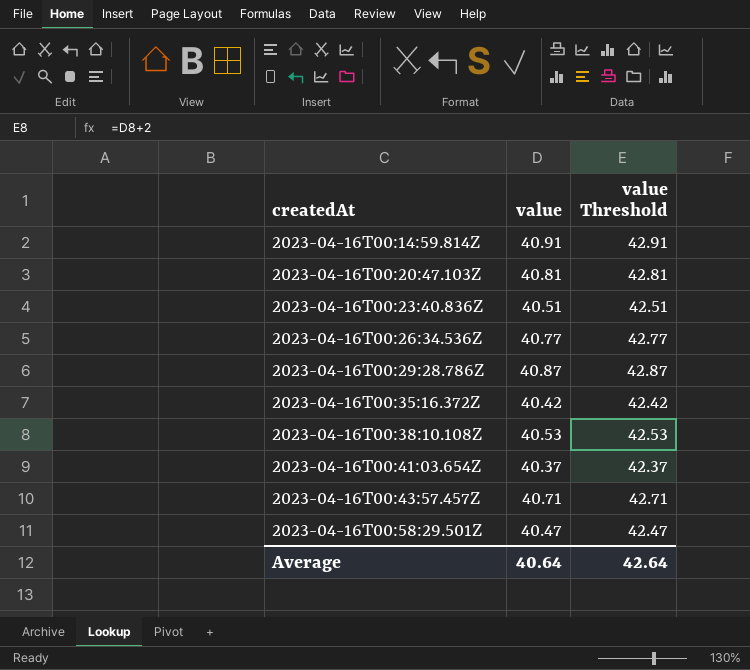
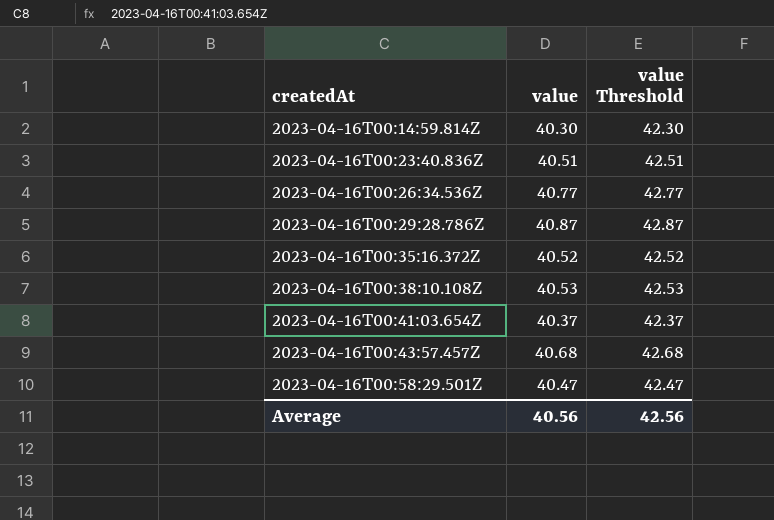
row 2023-04-16T00:20:47.103Z: 40.81 | 42.81 -> none
2023-04-16T00:14:59.814Z | value: 40.91 -> 40.30
2023-04-16T00:14:59.814Z | value Threshold: 42.91 -> 42.30
2023-04-16T00:35:16.372Z | value: 40.42 -> 40.52
2023-04-16T00:35:16.372Z | value Threshold: 42.42 -> 42.52
2023-04-16T00:43:57.457Z | value: 40.71 -> 40.68
2023-04-16T00:43:57.457Z | value Threshold: 42.71 -> 42.68
Average | value: 40.64 -> 40.56
Average | value Threshold: 42.64 -> 42.56

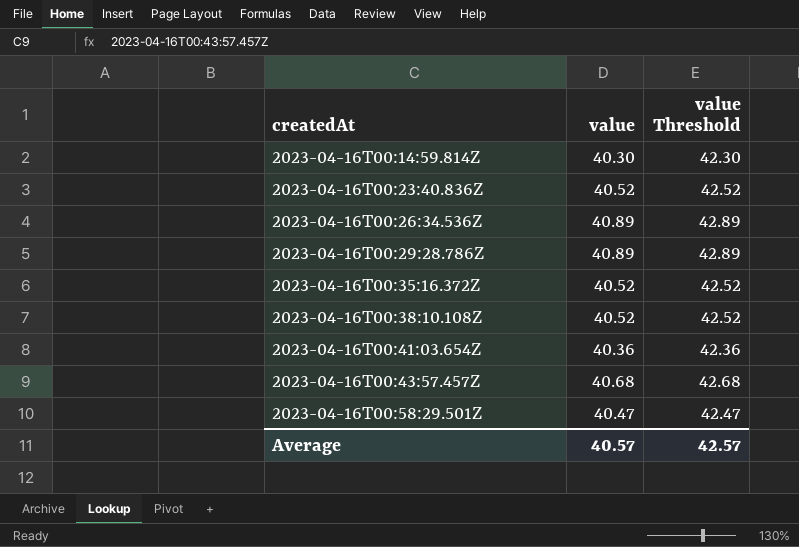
2023-04-16T00:23:40.836Z | value: 40.51 -> 40.52
2023-04-16T00:23:40.836Z | value Threshold: 42.51 -> 42.52
2023-04-16T00:26:34.536Z | value: 40.77 -> 40.89
2023-04-16T00:26:34.536Z | value Threshold: 42.77 -> 42.89
2023-04-16T00:29:28.786Z | value: 40.87 -> 40.89
2023-04-16T00:29:28.786Z | value Threshold: 42.87 -> 42.89
2023-04-16T00:38:10.108Z | value: 40.53 -> 40.52
2023-04-16T00:38:10.108Z | value Threshold: 42.53 -> 42.52
2023-04-16T00:41:03.654Z | value: 40.37 -> 40.36
2023-04-16T00:41:03.654Z | value Threshold: 42.37 -> 42.36
Average | value: 40.56 -> 40.57
Average | value Threshold: 42.56 -> 42.57

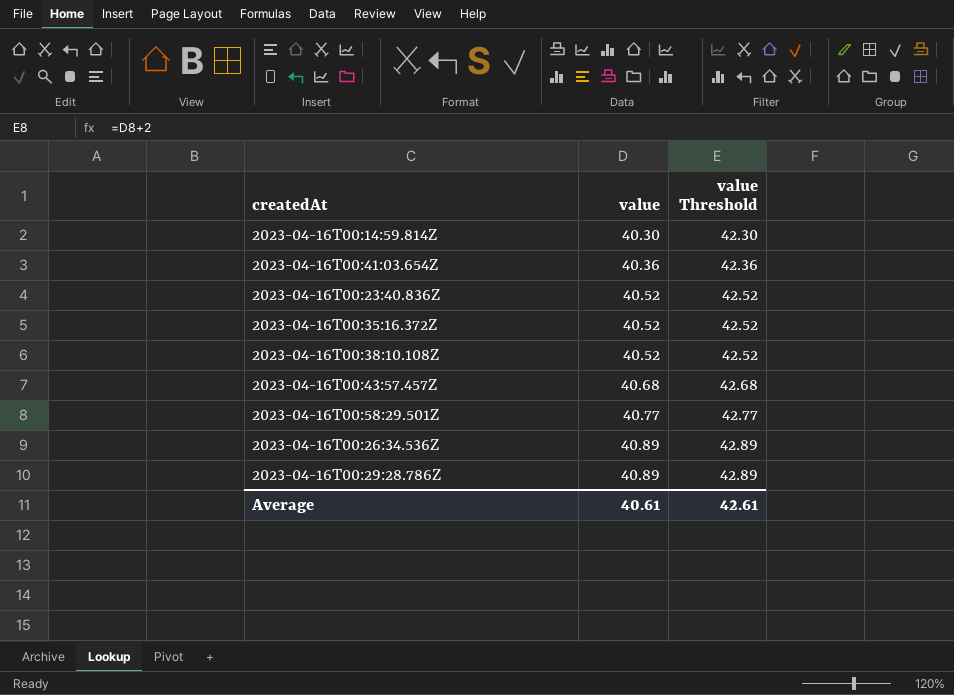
row order: createdAt ascending -> value ascending
2023-04-16T00:58:29.501Z | value: 40.47 -> 40.77
2023-04-16T00:58:29.501Z | value Threshold: 42.47 -> 42.77
Average | value: 40.57 -> 40.61
Average | value Threshold: 42.57 -> 42.61

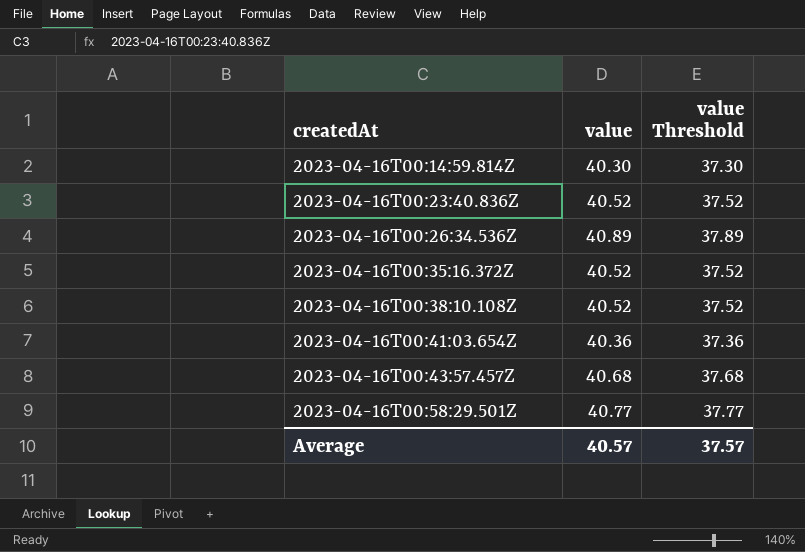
row order: value ascending -> createdAt ascending
column value Threshold | formula: [value] + 2 -> [value] - 3
row 2023-04-16T00:29:28.786Z: 40.89 | 42.89 -> none
Average | value: 40.61 -> 40.57
Average | value Threshold: 42.61 -> 37.57

